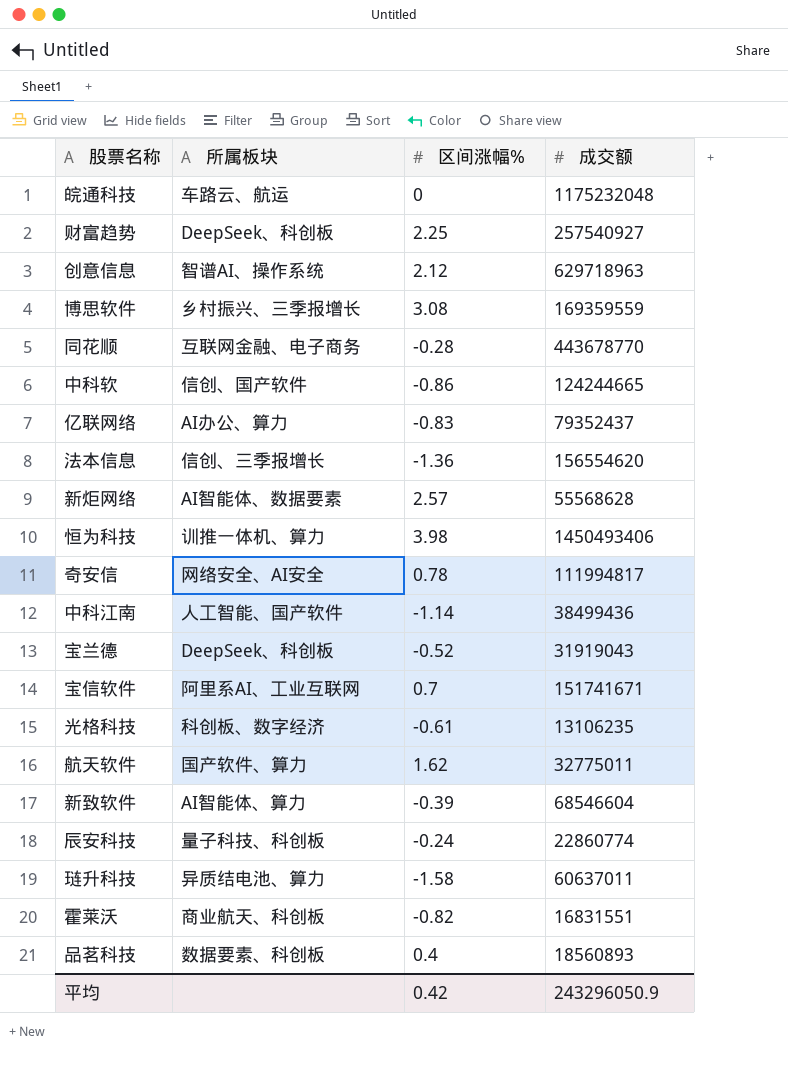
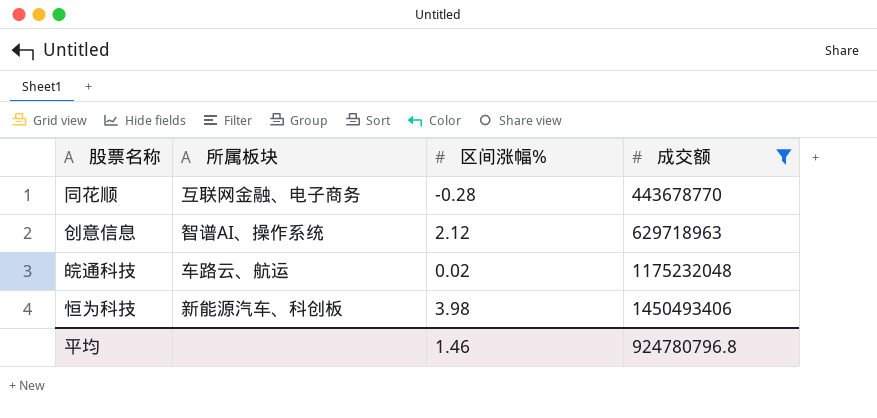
filter: none -> 成交额 >= 443678770
row order: none -> 成交额 ascending
皖通科技 | 区间涨幅%: 0 -> 0.02
恒为科技 | 所属板块: 训推一体机、算力 -> 新能源汽车、科创板
平均 | 区间涨幅%: 0.42 -> 1.46
平均 | 成交额: 243296050.9 -> 924780796.8

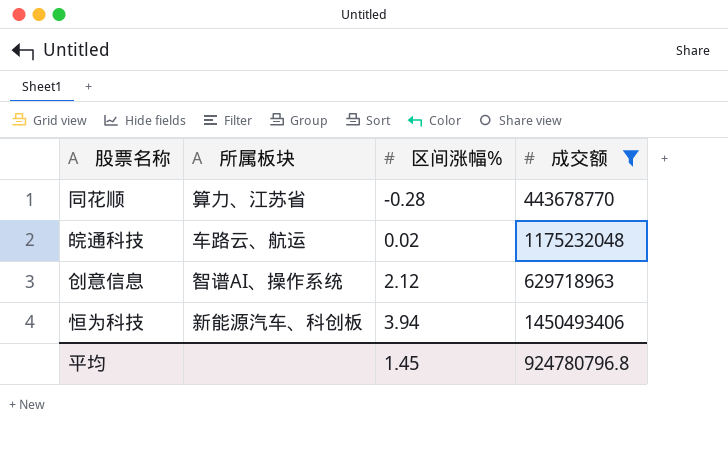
row order: 成交额 ascending -> 区间涨幅% ascending
同花顺 | 所属板块: 互联网金融、电子商务 -> 算力、江苏省
恒为科技 | 区间涨幅%: 3.98 -> 3.94
平均 | 区间涨幅%: 1.46 -> 1.45

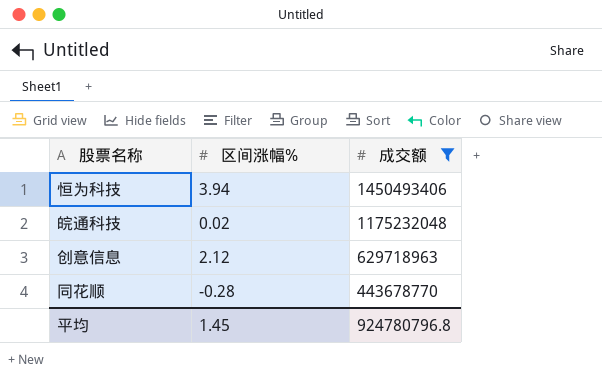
row order: 区间涨幅% ascending -> 成交额 descending
column 所属板块 | position: 2 -> none

